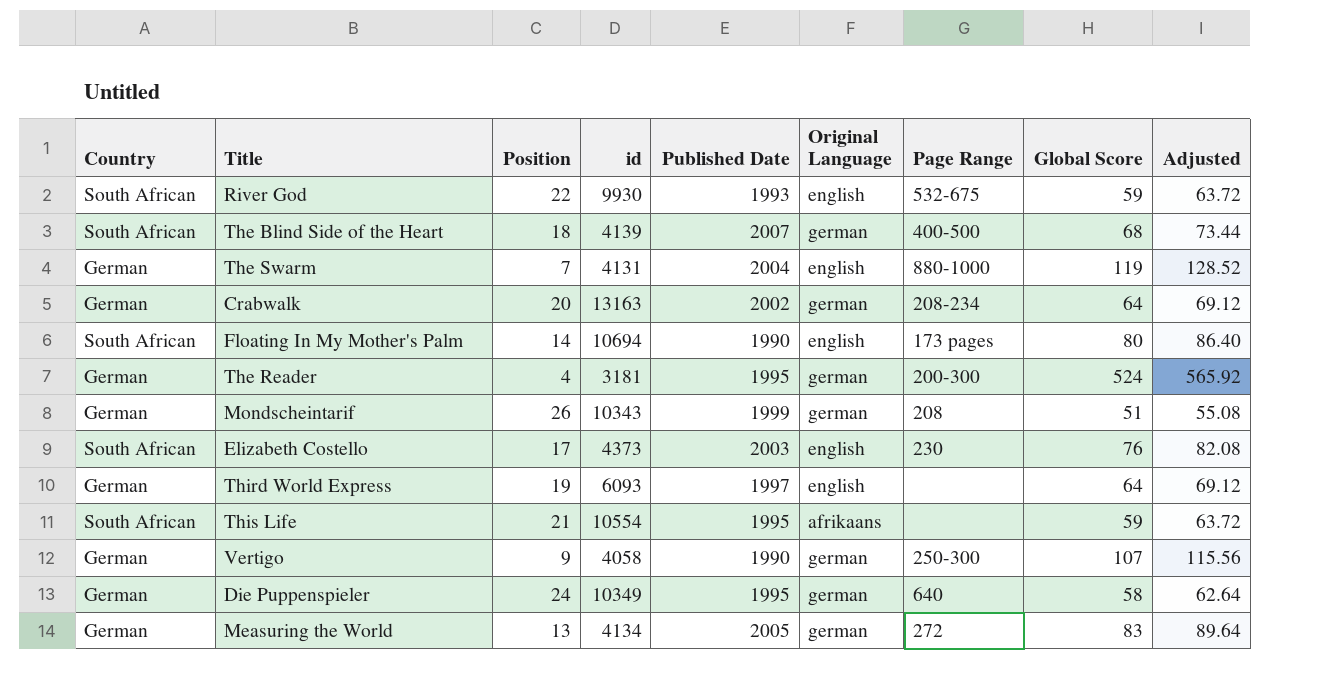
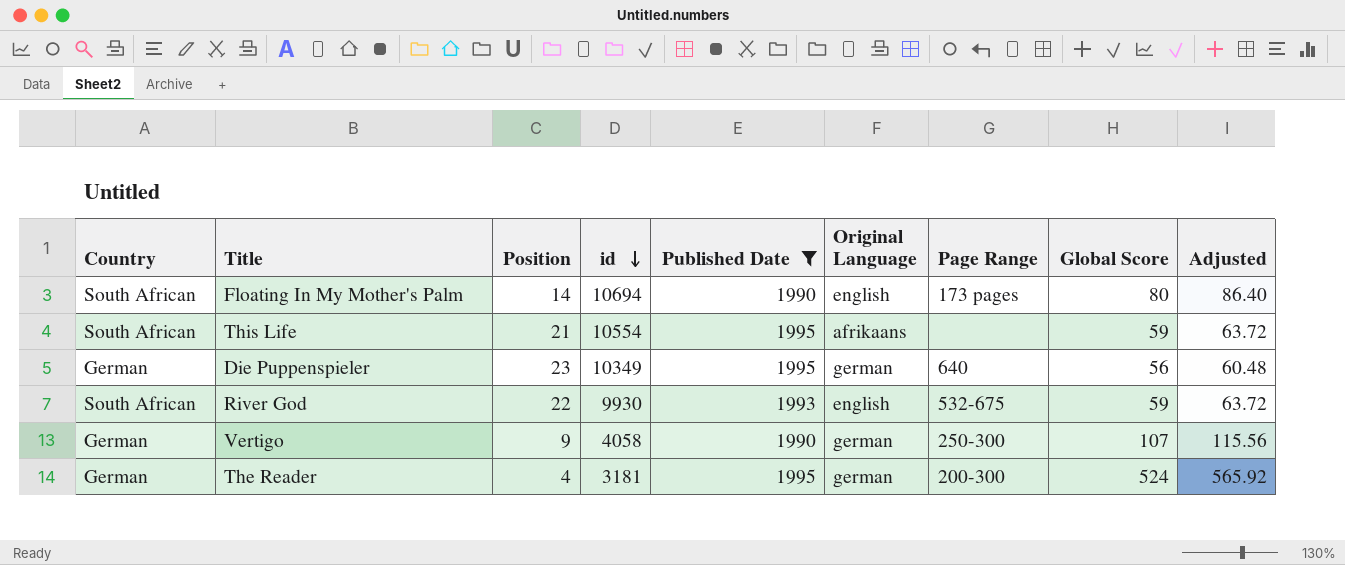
filter: none -> Published Date <= 1995
row order: none -> id descending
Die Puppenspieler | Position: 24 -> 23
Die Puppenspieler | Global Score: 58 -> 56
Die Puppenspieler | Adjusted: 62.64 -> 60.48

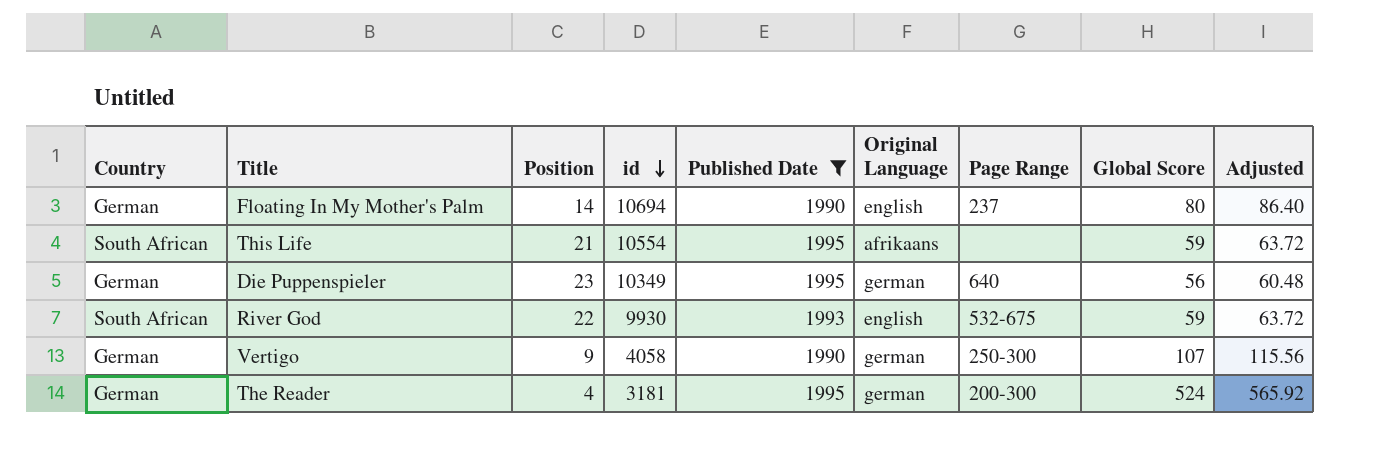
Floating In My Mother's Palm | Country: South African -> German
Floating In My Mother's Palm | Page Range: 173 pages -> 237

